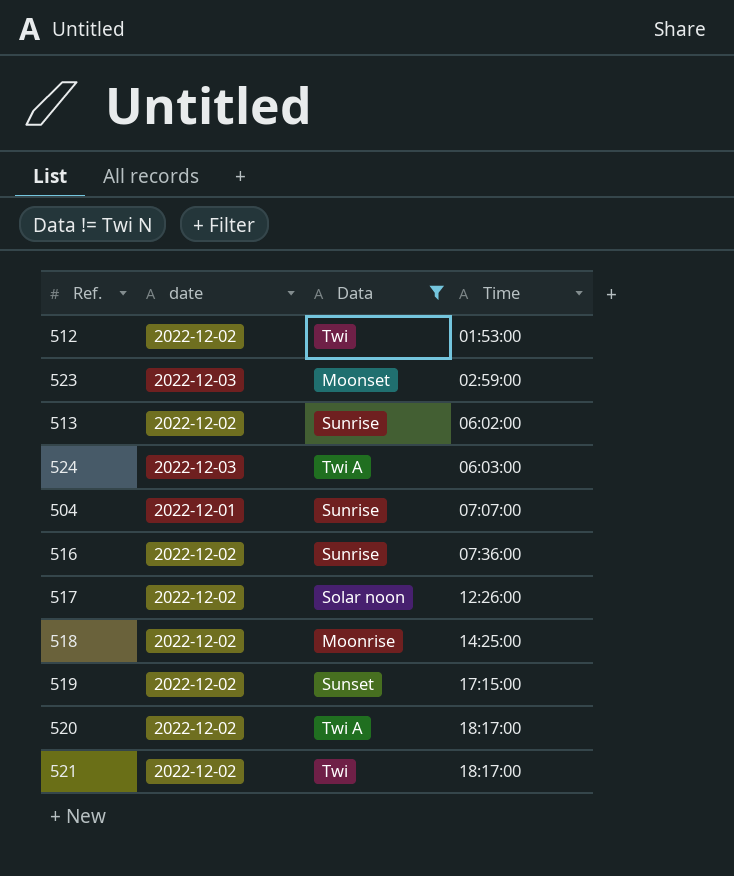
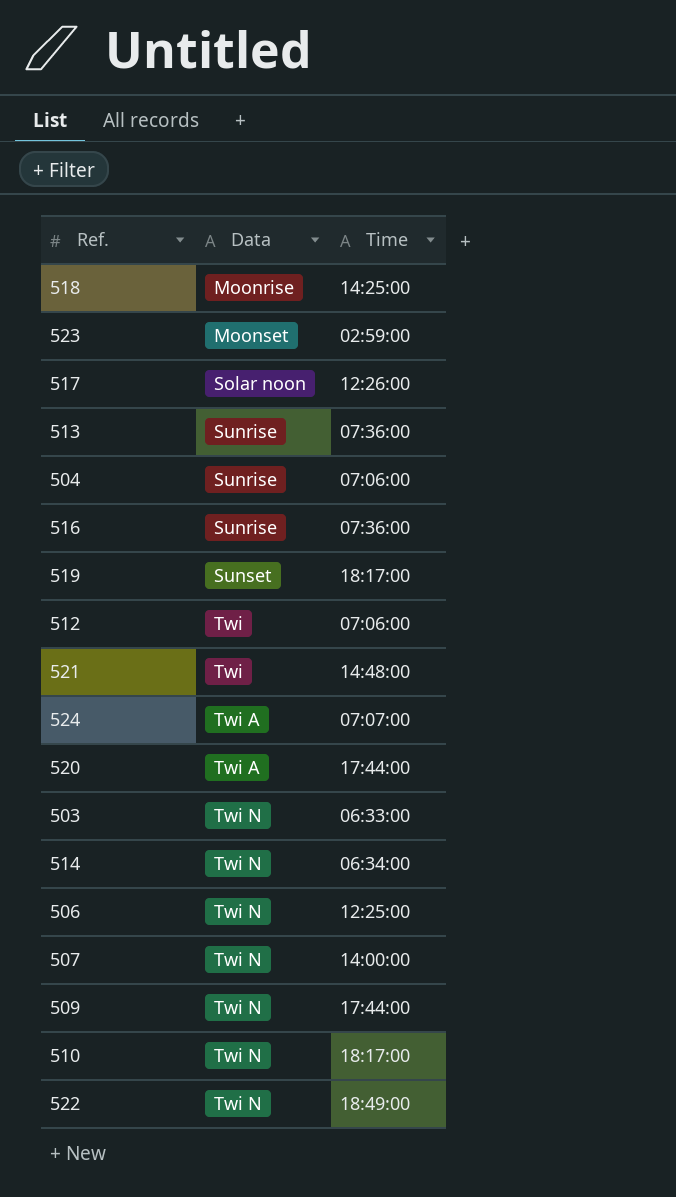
filter: Data != Twi N -> none
row order: Time ascending -> Data ascending
column date | position: 2 -> none
513 | Time: 06:02:00 -> 07:36:00
504 | Time: 07:07:00 -> 07:06:00
519 | Time: 17:15:00 -> 18:17:00
512 | Time: 01:53:00 -> 07:06:00
521 | Time: 18:17:00 -> 14:48:00
524 | Time: 06:03:00 -> 07:07:00
520 | Time: 18:17:00 -> 17:44:00

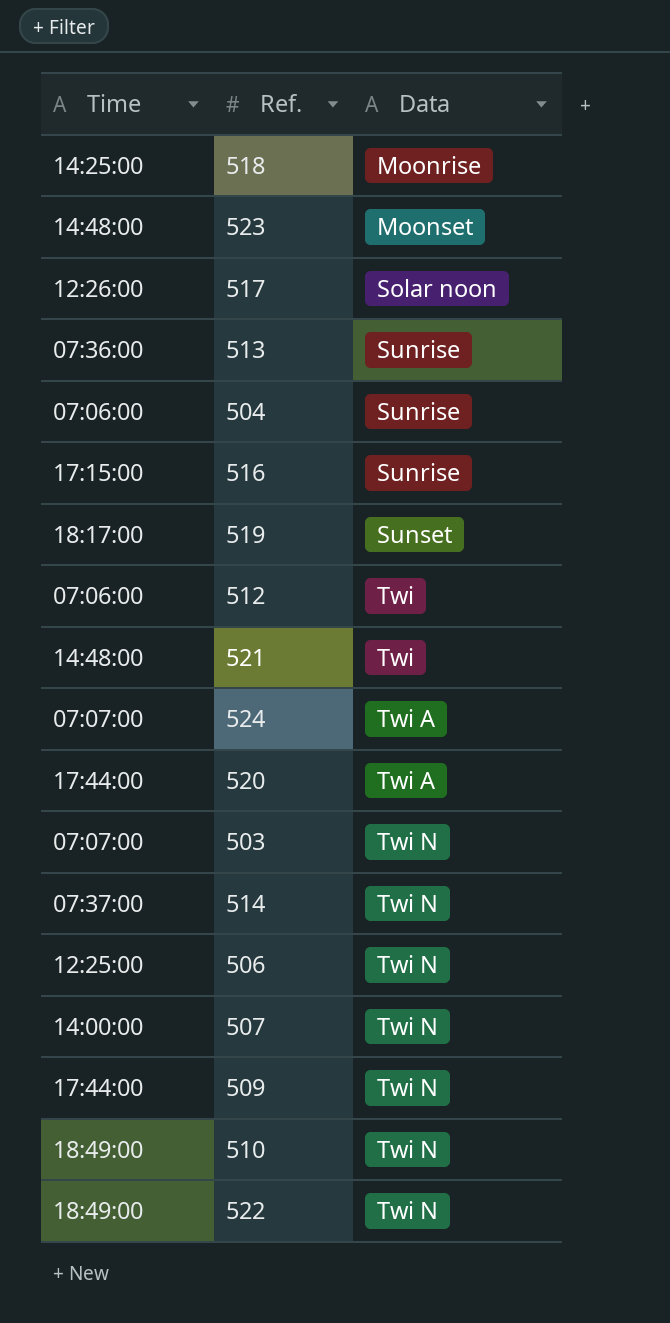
column Time | position: 3 -> 1
523 | Time: 02:59:00 -> 14:48:00
516 | Time: 07:36:00 -> 17:15:00
503 | Time: 06:33:00 -> 07:07:00
514 | Time: 06:34:00 -> 07:37:00
510 | Time: 18:17:00 -> 18:49:00

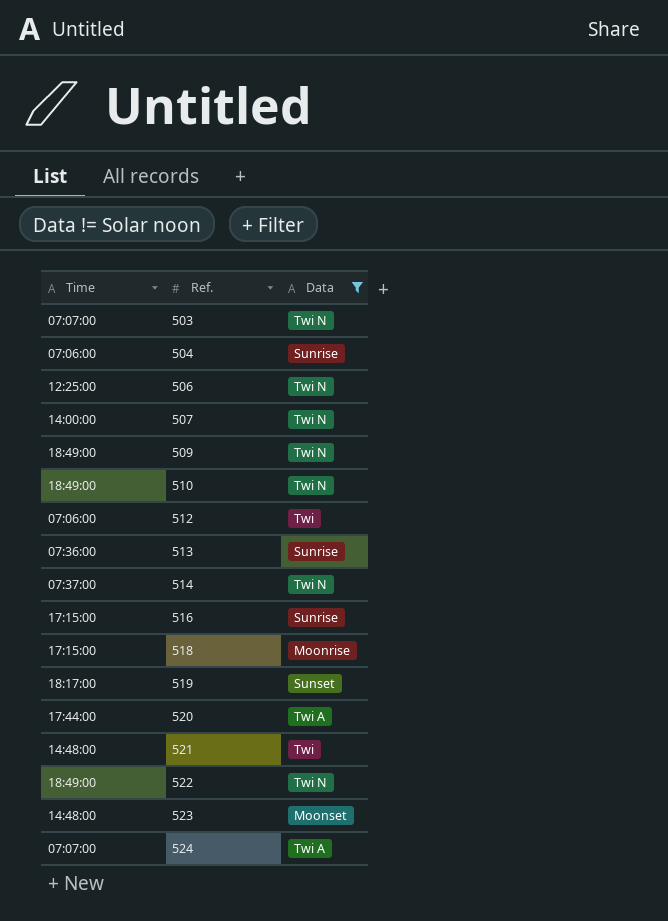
filter: none -> Data != Solar noon
row order: Data ascending -> Ref. ascending
509 | Time: 17:44:00 -> 18:49:00
518 | Time: 14:25:00 -> 17:15:00

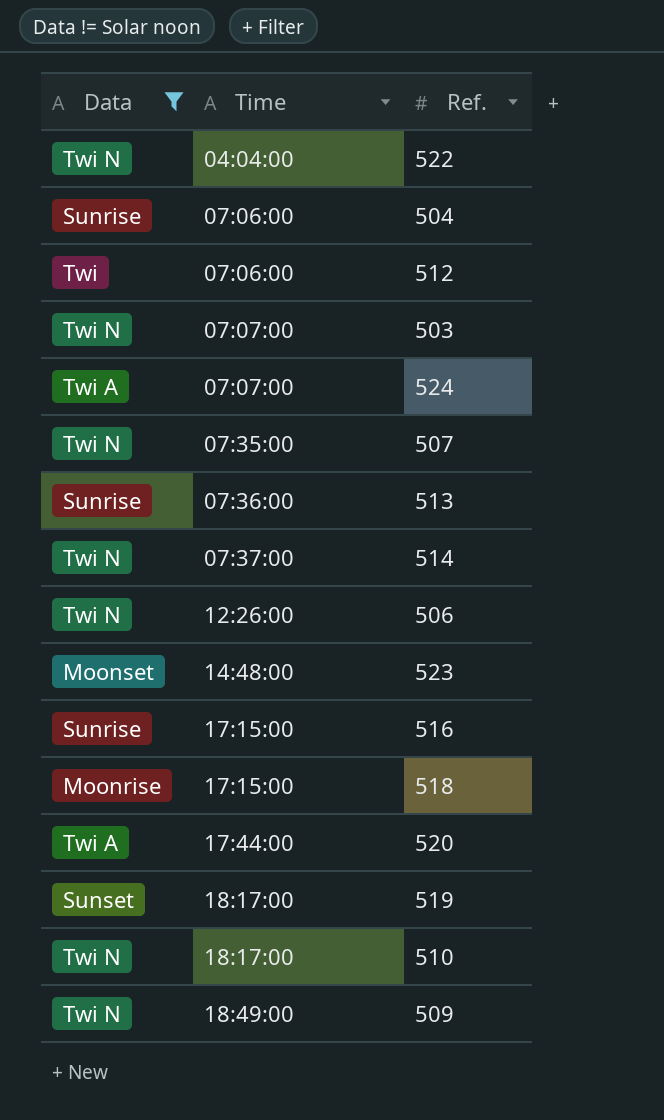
row order: Ref. ascending -> Time ascending
column Data | position: 3 -> 1
row 521: 14:48:00 | Twi -> none
522 | Time: 18:49:00 -> 04:04:00
507 | Time: 14:00:00 -> 07:35:00
506 | Time: 12:25:00 -> 12:26:00
510 | Time: 18:49:00 -> 18:17:00

